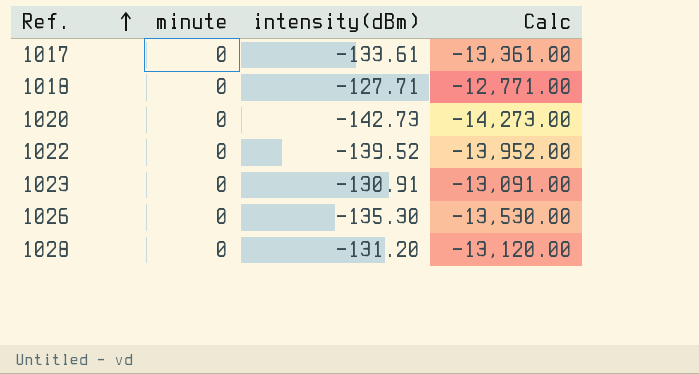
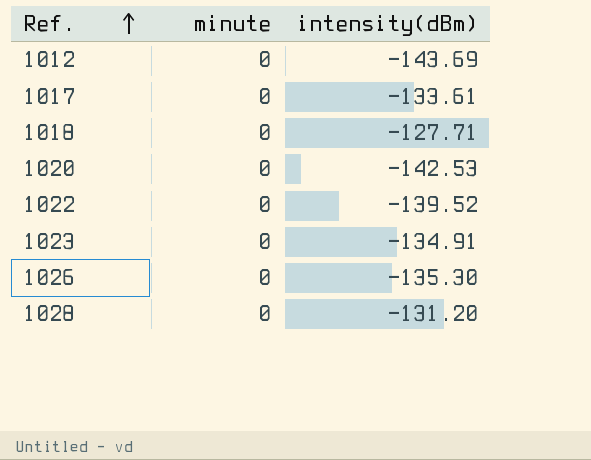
column Calc | formula: [intensity(dBm)] * 100 -> none
row 1012: none -> 0 | -143.69
1020 | intensity(dBm): -142.73 -> -142.53
1023 | intensity(dBm): -130.91 -> -134.91

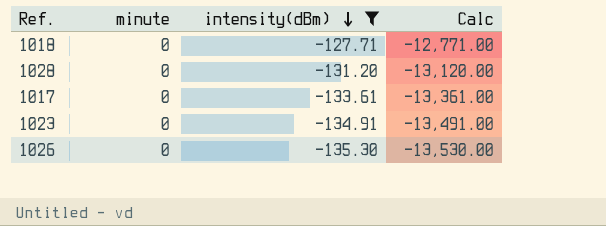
filter: none -> intensity(dBm) >= -135.30
row order: Ref. ascending -> intensity(dBm) descending
column Calc | formula: none -> [intensity(dBm)] * 100

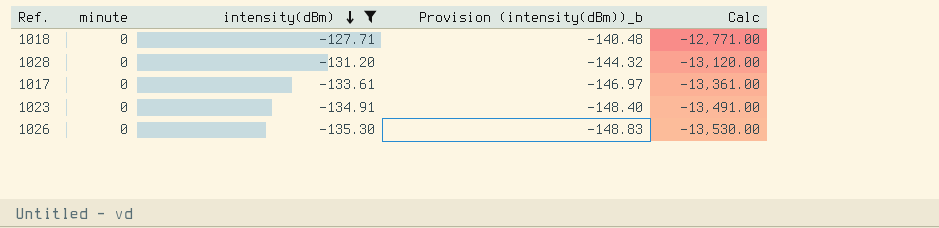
column Provision (intensity(dBm))_b | formula: none -> [intensity(dBm)] * 1.1

